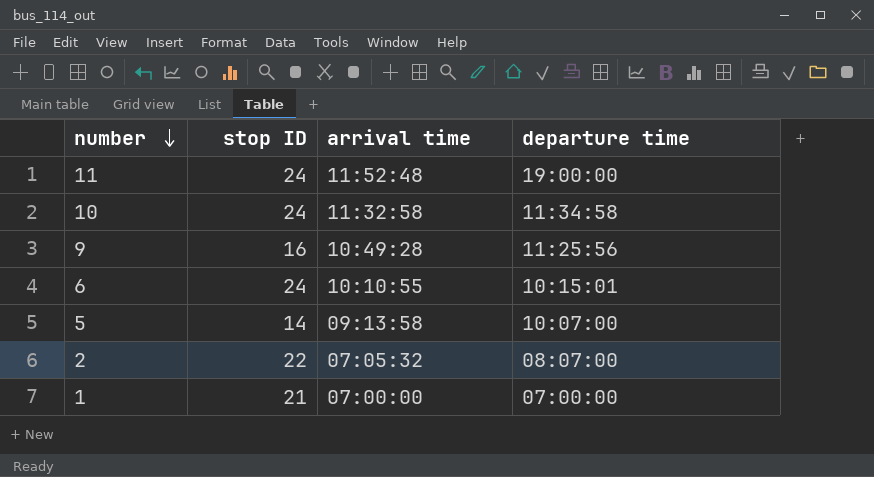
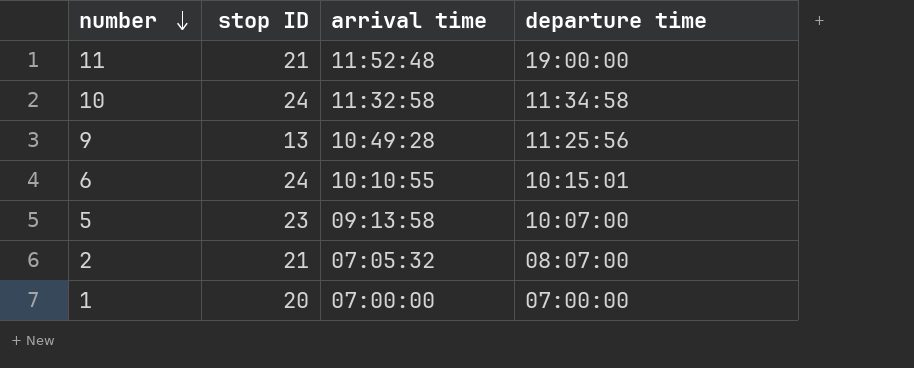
11 | stop ID: 24 -> 21
9 | stop ID: 16 -> 13
5 | stop ID: 14 -> 23
2 | stop ID: 22 -> 21
1 | stop ID: 21 -> 20

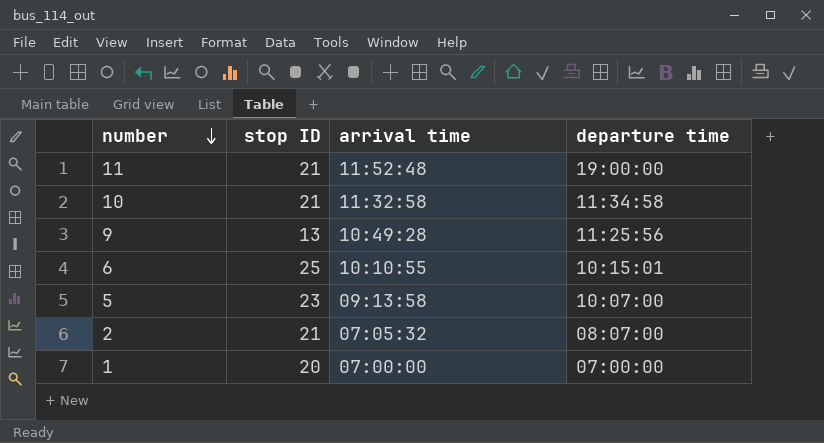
10 | stop ID: 24 -> 21
6 | stop ID: 24 -> 25

